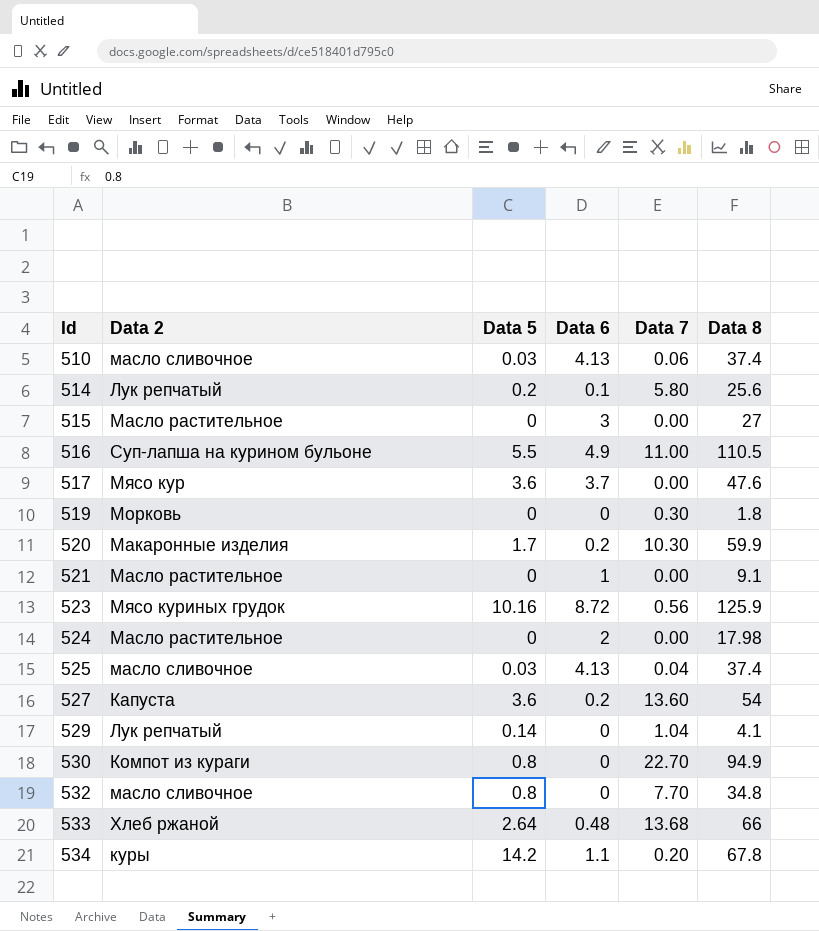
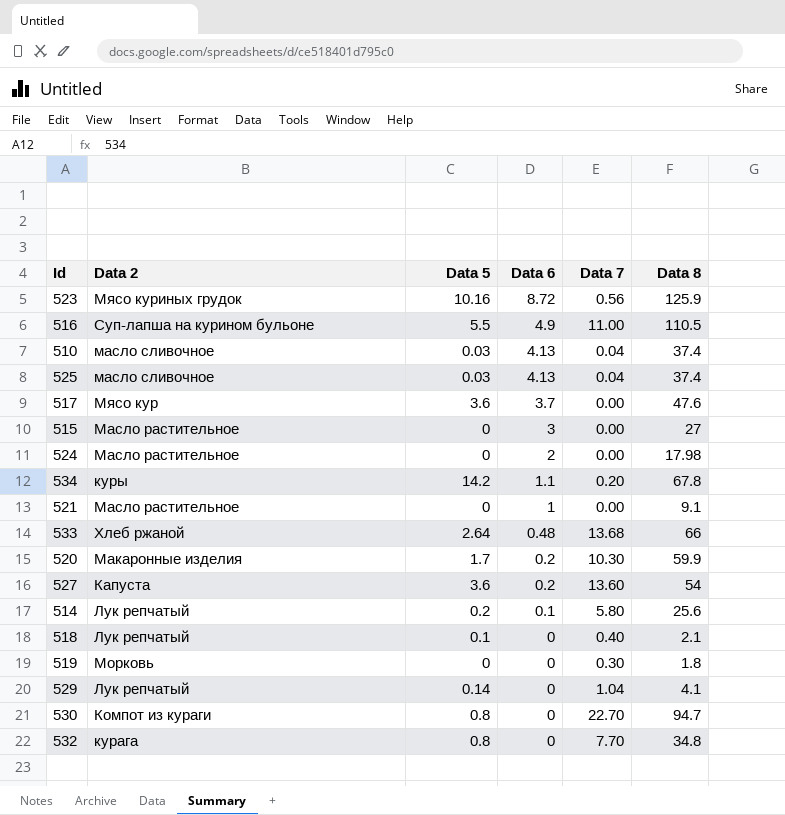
row order: Id ascending -> Data 6 descending
510 | Data 7: 0.06 -> 0.04
row 518: none -> Лук репчатый | 0.1 | 0 | 0.40 | 2.1
530 | Data 8: 94.9 -> 94.7
532 | Data 2: масло сливочное -> курага

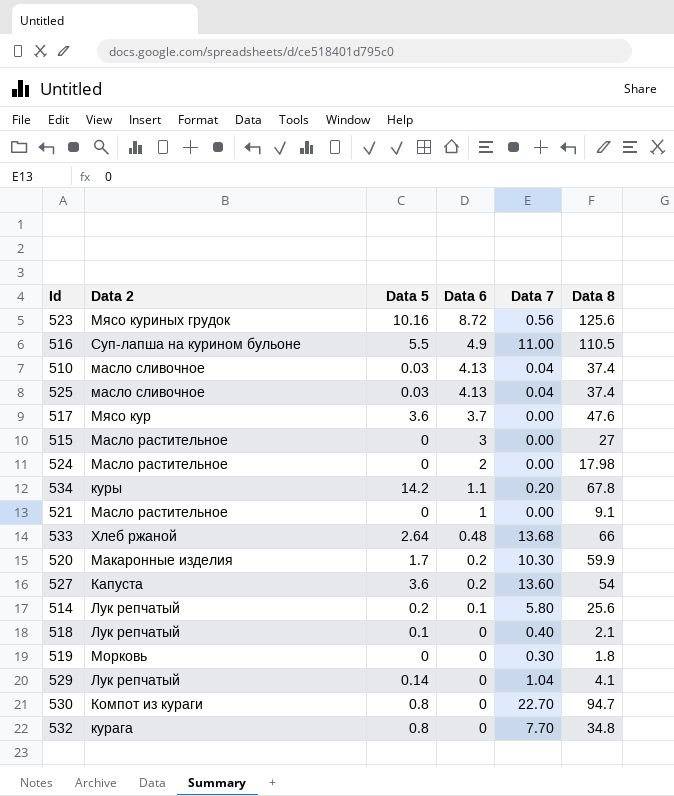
523 | Data 8: 125.9 -> 125.6

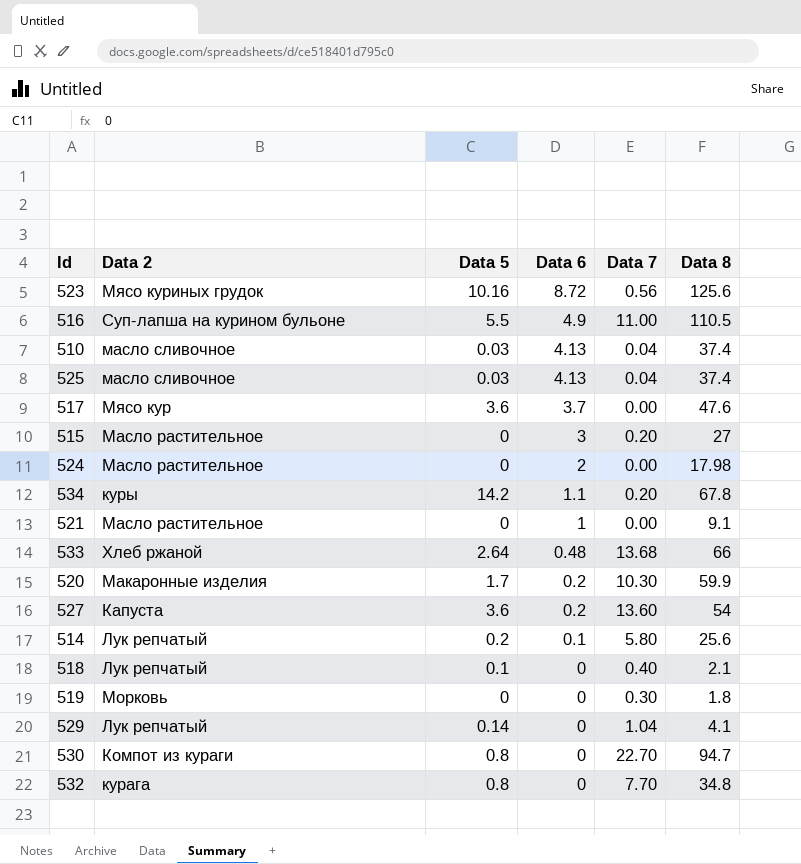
515 | Data 7: 0.00 -> 0.20

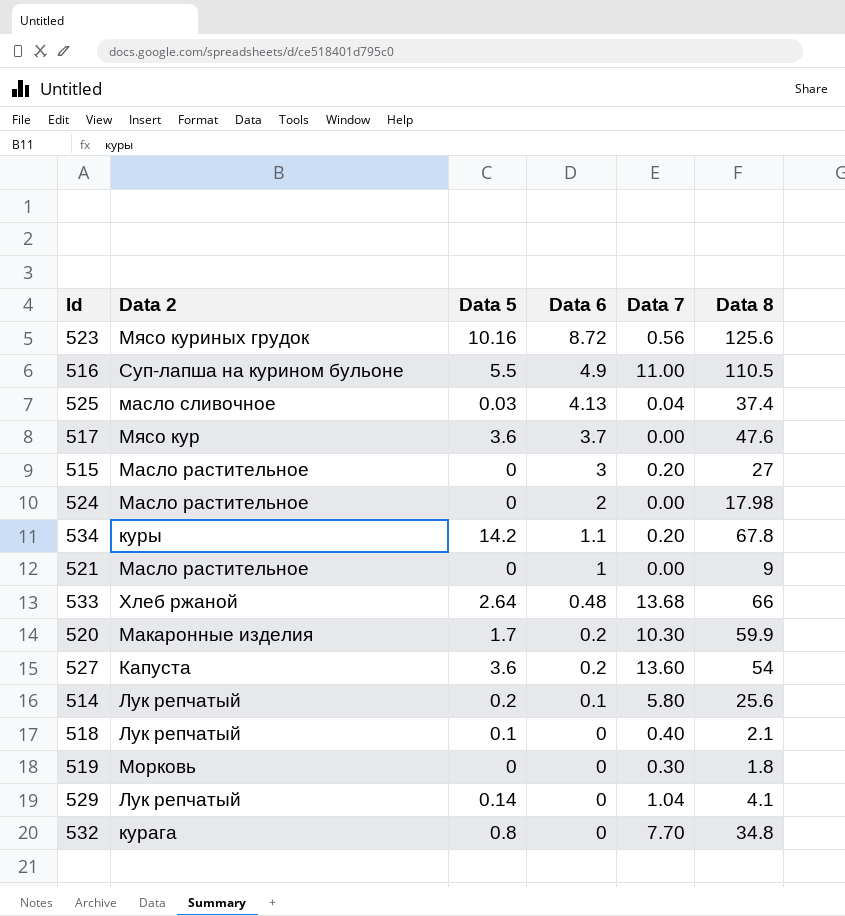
row 510: масло сливочное | 0.03 | 4.13 | 0.04 | 37.4 -> none
row 530: Компот из кураги | 0.8 | 0 | 22.70 | 94.7 -> none
521 | Data 8: 9.1 -> 9

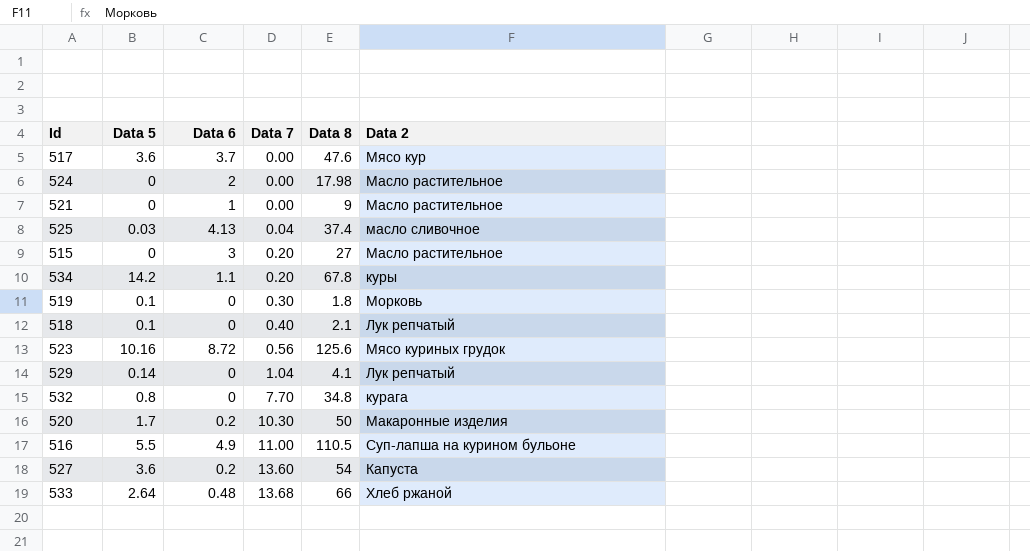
row order: Data 6 descending -> Data 7 ascending
column Data 2 | position: 2 -> 6
row 514: Лук репчатый | 0.2 | 0.1 | 5.80 | 25.6 -> none
519 | Data 5: 0 -> 0.1
520 | Data 8: 59.9 -> 50

